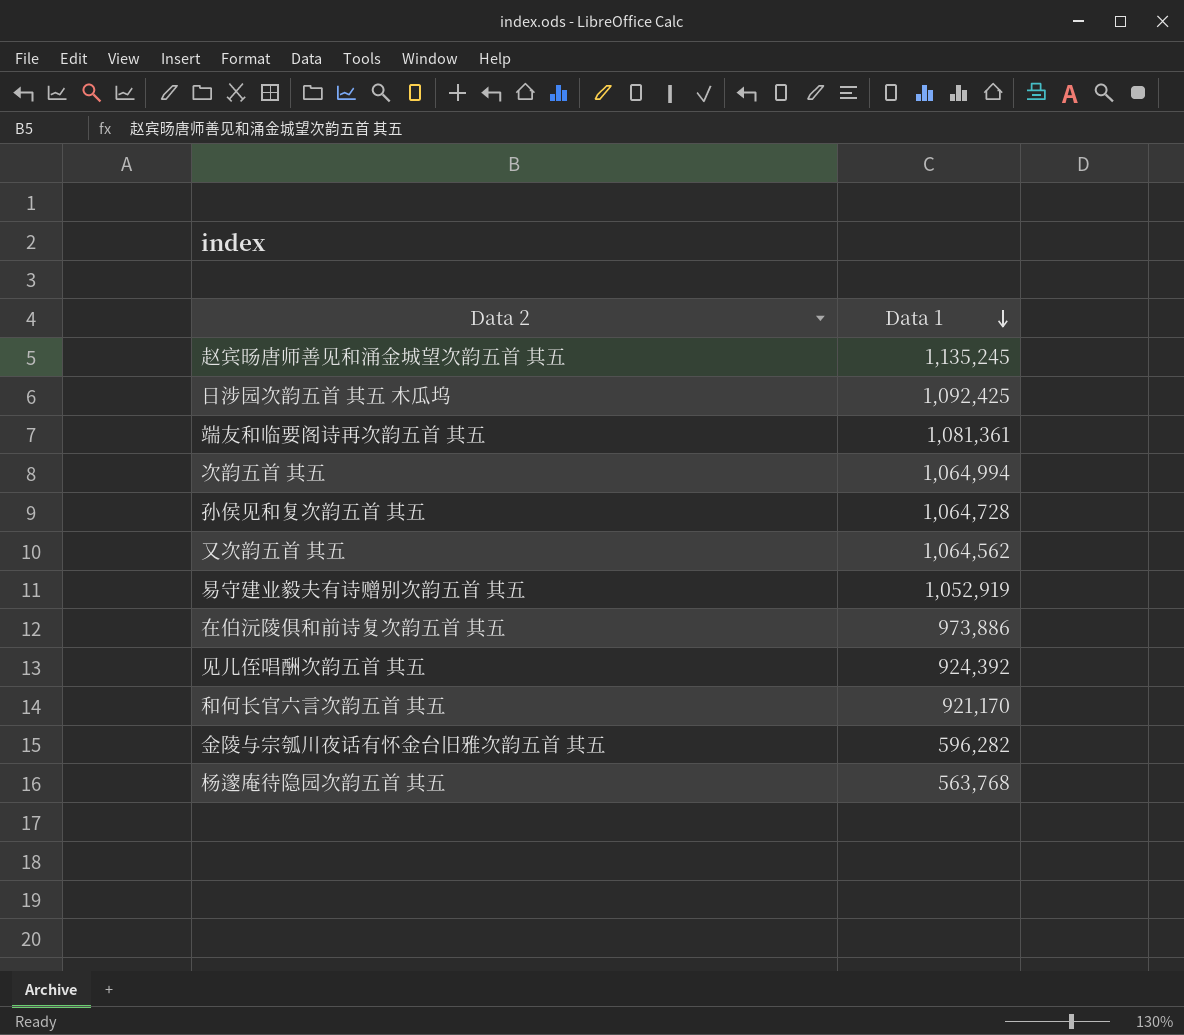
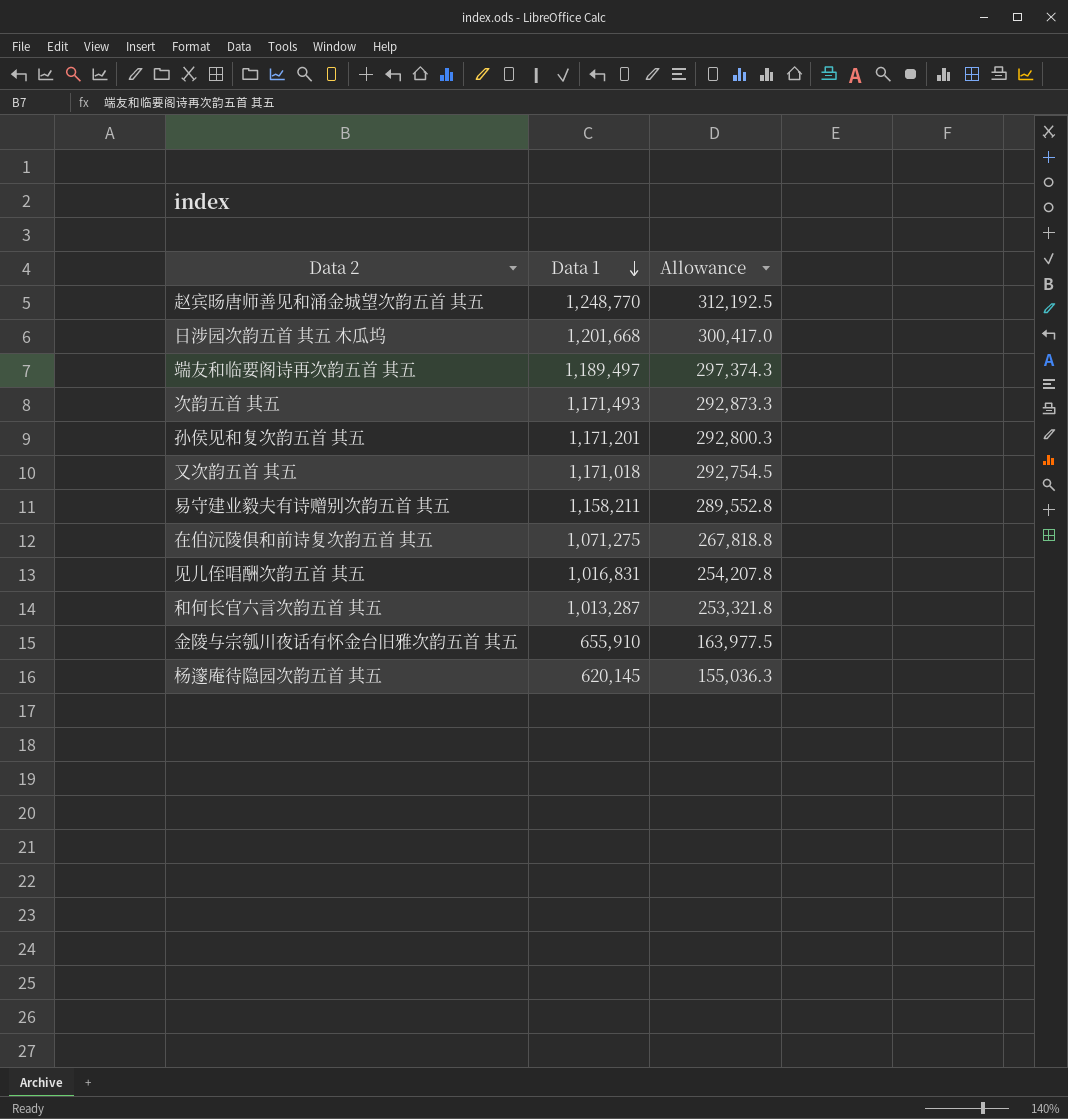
column Allowance | formula: none -> [Data 1] * 0.25
赵宾旸唐师善见和涌金城望次韵五首 其五 | Data 1: 1,135,245 -> 1,248,770
日涉园次韵五首 其五 木瓜坞 | Data 1: 1,092,425 -> 1,201,668
端友和临要阁诗再次韵五首 其五 | Data 1: 1,081,361 -> 1,189,497
次韵五首 其五 | Data 1: 1,064,994 -> 1,171,493
孙侯见和复次韵五首 其五 | Data 1: 1,064,728 -> 1,171,201
又次韵五首 其五 | Data 1: 1,064,562 -> 1,171,018
易守建业毅夫有诗赠别次韵五首 其五 | Data 1: 1,052,919 -> 1,158,211
在伯沅陵俱和前诗复次韵五首 其五 | Data 1: 973,886 -> 1,071,275
见儿侄唱酬次韵五首 其五 | Data 1: 924,392 -> 1,016,831
和何长官六言次韵五首 其五 | Data 1: 921,170 -> 1,013,287
金陵与宗瓠川夜话有怀金台旧雅次韵五首 其五 | Data 1: 596,282 -> 655,910
杨邃庵待隐园次韵五首 其五 | Data 1: 563,768 -> 620,145

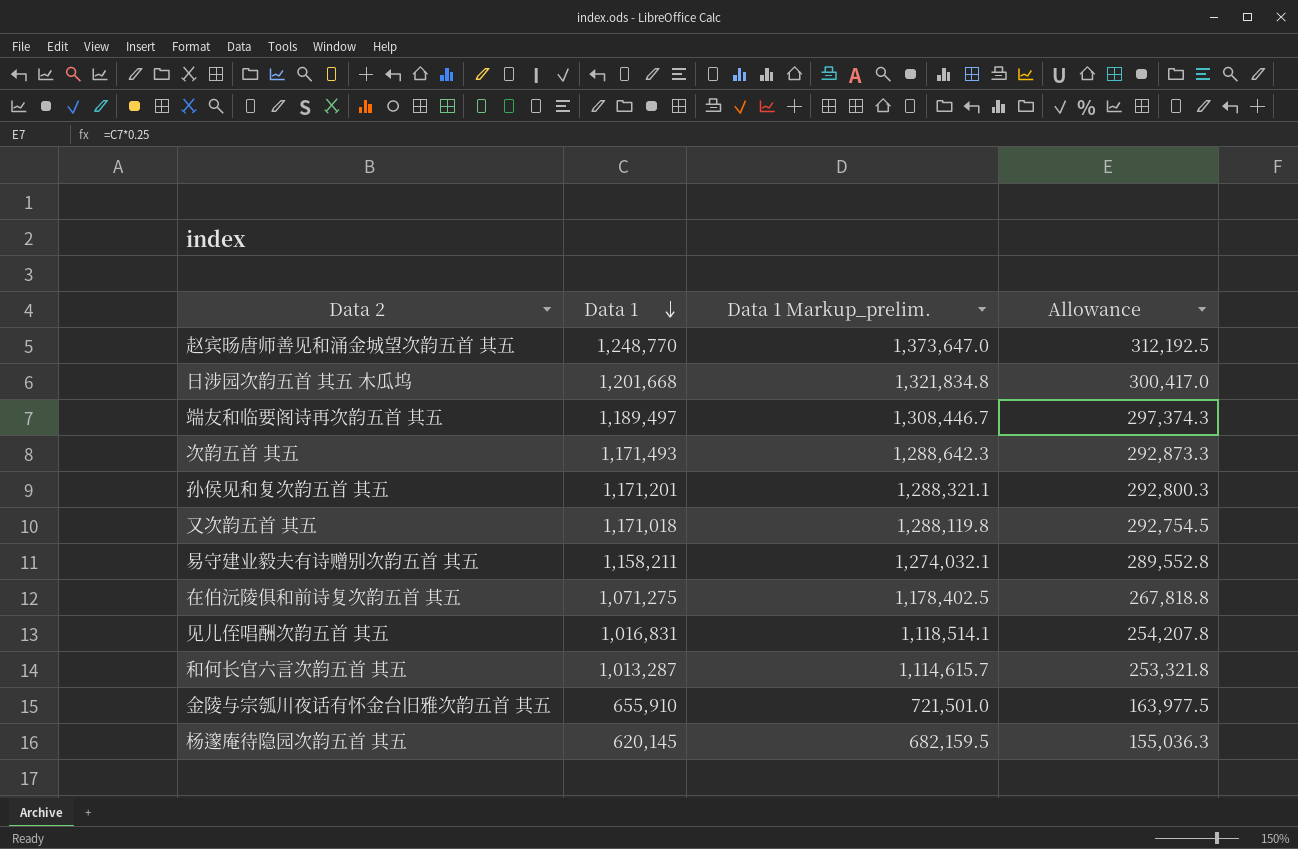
column Data 1 Markup_prelim. | formula: none -> [Data 1] * 1.1

